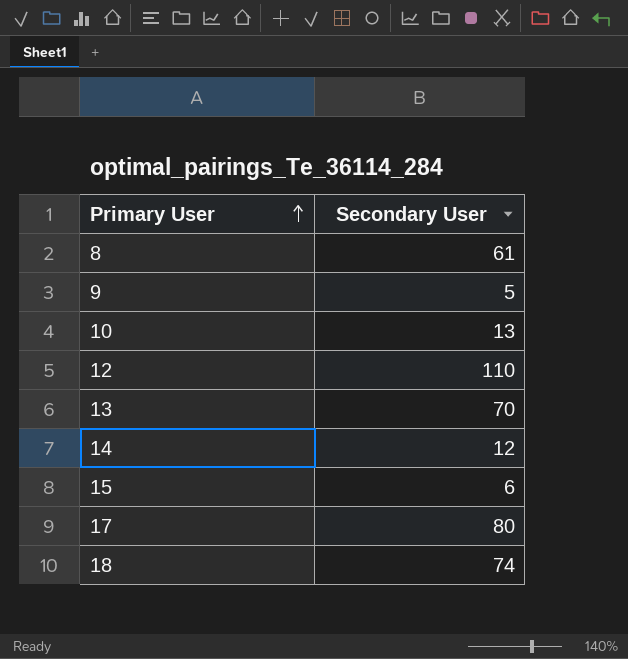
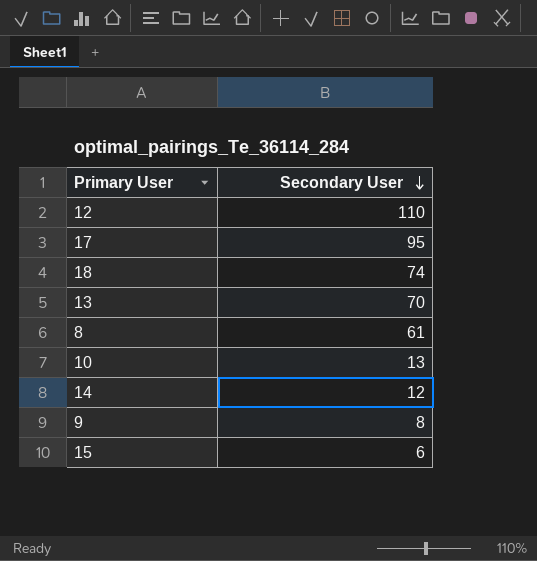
row order: Primary User ascending -> Secondary User descending
17 | Secondary User: 80 -> 95
9 | Secondary User: 5 -> 8

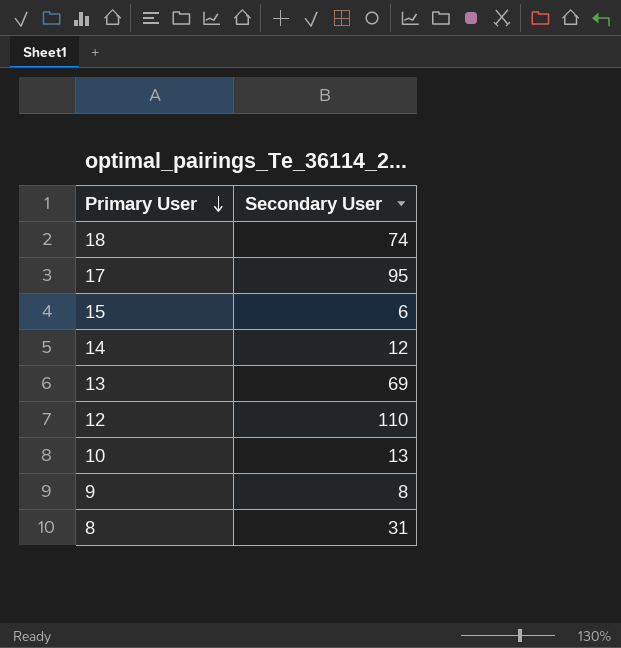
row order: Secondary User descending -> Primary User descending
13 | Secondary User: 70 -> 69
8 | Secondary User: 61 -> 31

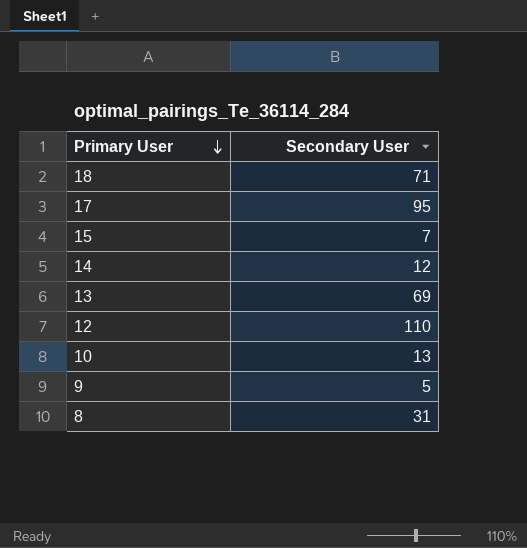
18 | Secondary User: 74 -> 71
15 | Secondary User: 6 -> 7
9 | Secondary User: 8 -> 5

